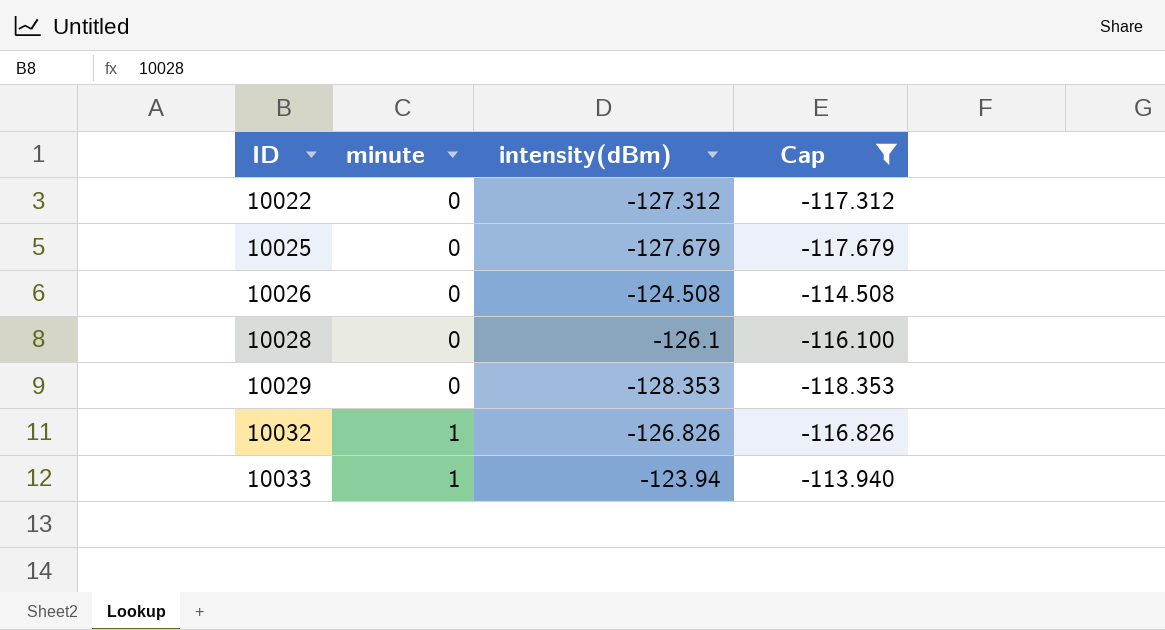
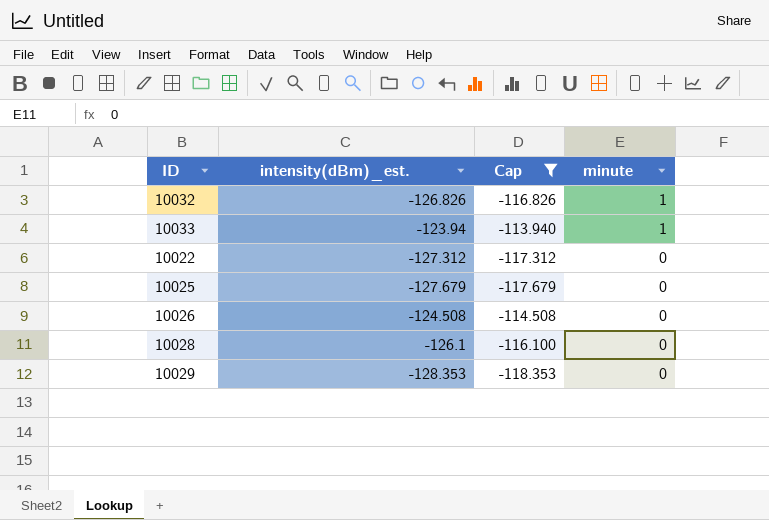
row order: ID ascending -> minute descending
column name: intensity(dBm) -> intensity(dBm)_est.
column minute | position: 2 -> 4

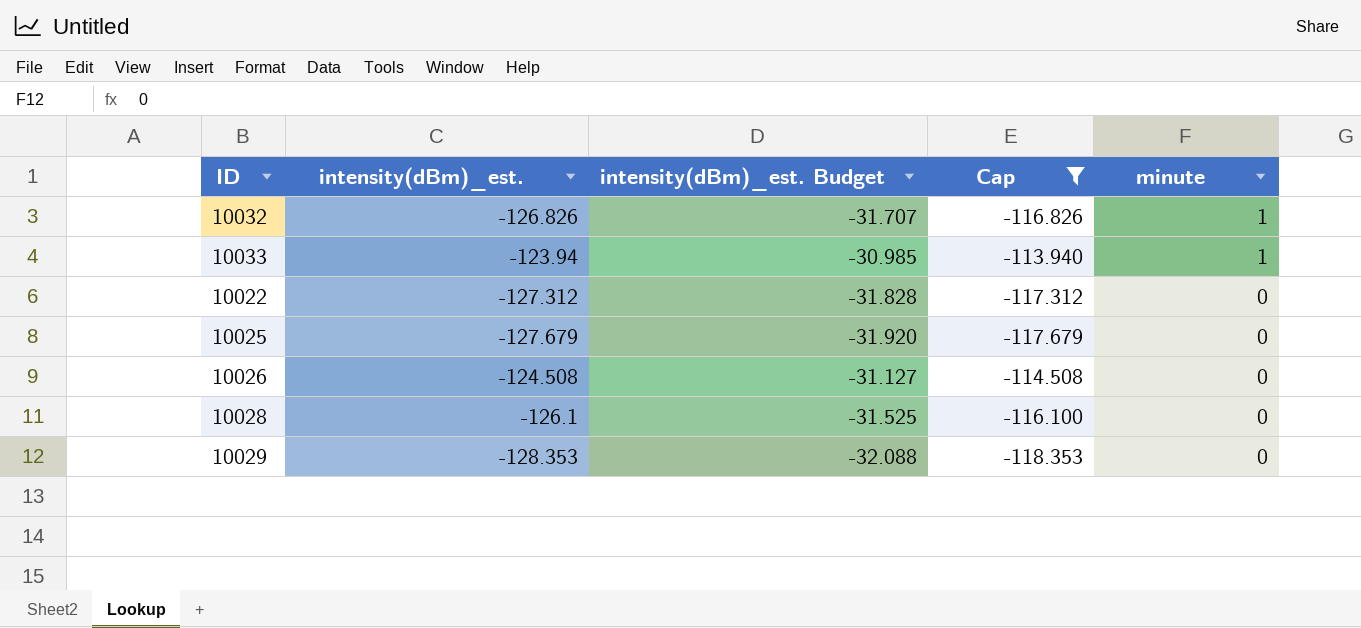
column intensity(dBm)_est. Budget | formula: none -> [intensity(dBm)_est.] * 0.25

